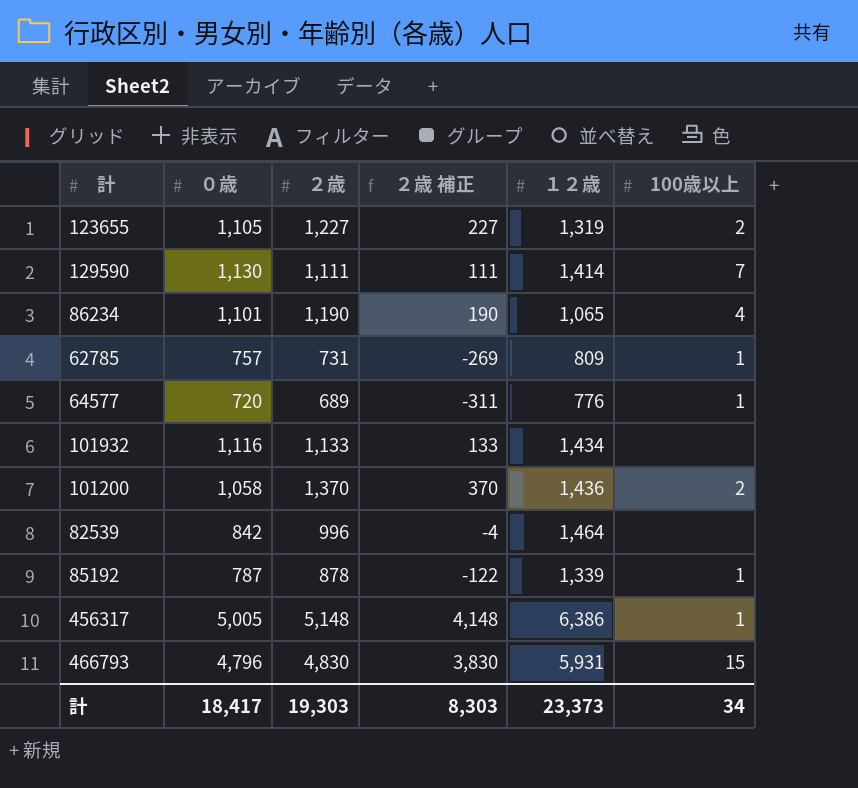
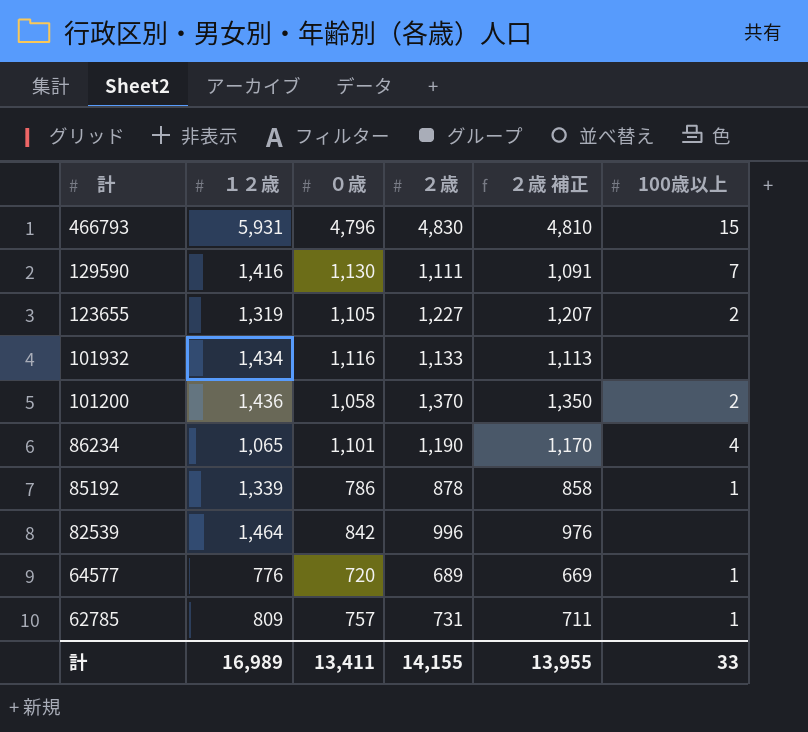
row order: none -> 計 descending
column １２歳 | position: 5 -> 2
column ２歳 補正 | formula: [２歳] - 1000 -> [２歳] - 20
row 456317: 5,005 | 5,148 | 4,148 | 6,386 | 1 -> none
129590 | １２歳: 1,414 -> 1,416
85192 | ０歳: 787 -> 786
計 | １２歳: 23,373 -> 16,989
計 | ０歳: 18,417 -> 13,411
計 | ２歳: 19,303 -> 14,155
計 | ２歳 補正: 8,303 -> 13,955
計 | 100歳以上: 34 -> 33

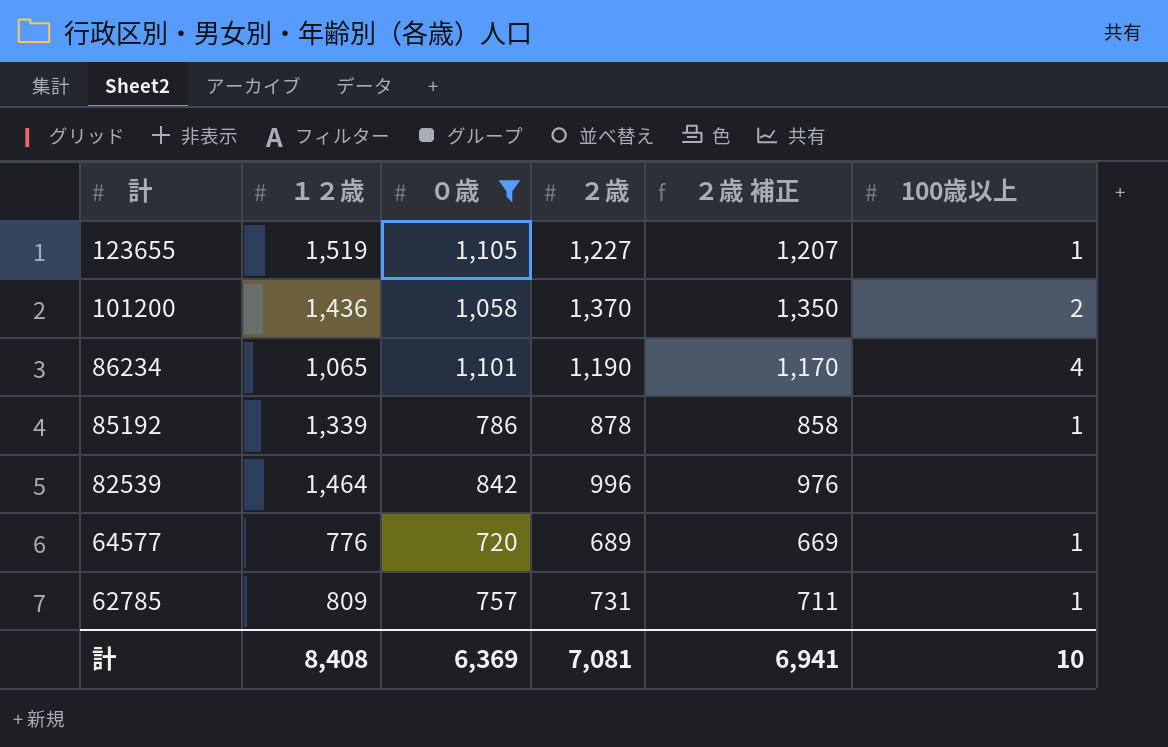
filter: none -> ０歳 <= 1,105
123655 | １２歳: 1,319 -> 1,519
123655 | 100歳以上: 2 -> 1
計 | １２歳: 16,989 -> 8,408
計 | ０歳: 13,411 -> 6,369
計 | ２歳: 14,155 -> 7,081
計 | ２歳 補正: 13,955 -> 6,941
計 | 100歳以上: 33 -> 10

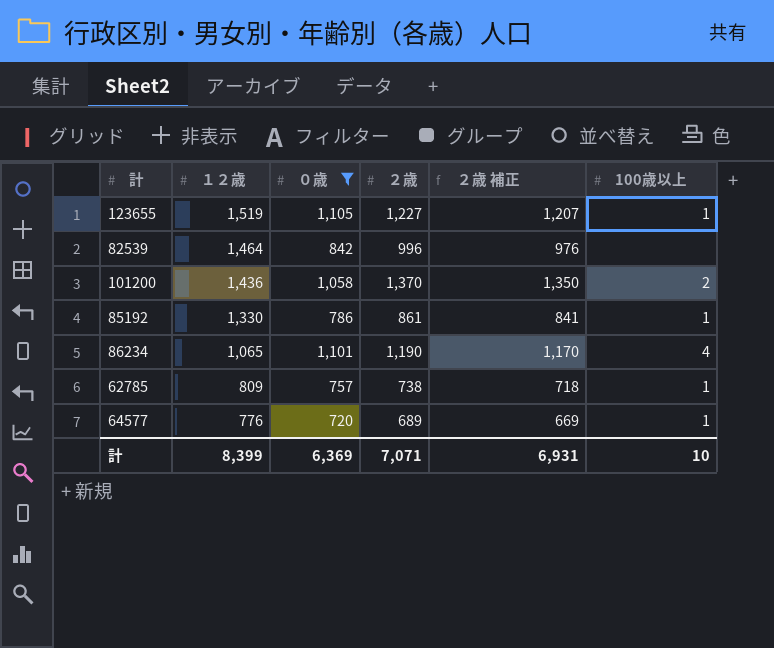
row order: 計 descending -> １２歳 descending
85192 | １２歳: 1,339 -> 1,330
85192 | ２歳: 878 -> 861
85192 | ２歳 補正: 858 -> 841
62785 | ２歳: 731 -> 738
62785 | ２歳 補正: 711 -> 718
計 | １２歳: 8,408 -> 8,399
計 | ２歳: 7,081 -> 7,071
計 | ２歳 補正: 6,941 -> 6,931

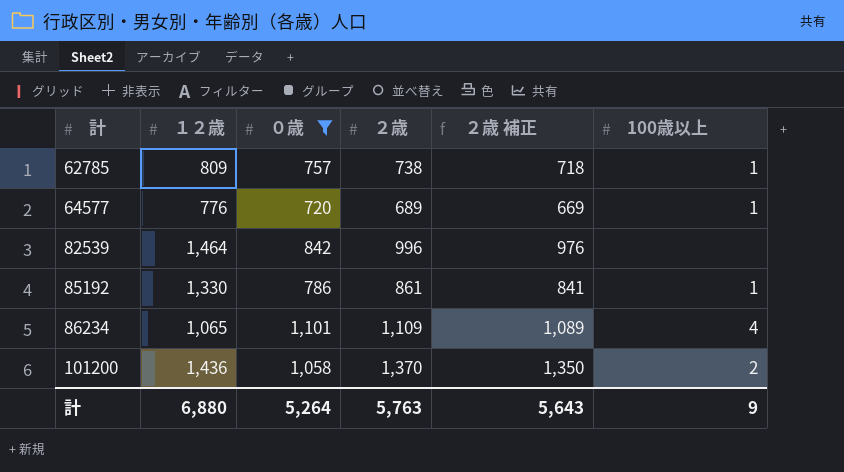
row order: １２歳 descending -> 計 ascending
row 123655: 1,519 | 1,105 | 1,227 | 1,207 | 1 -> none
86234 | ２歳: 1,190 -> 1,109
86234 | ２歳 補正: 1,170 -> 1,089
計 | １２歳: 8,399 -> 6,880
計 | ０歳: 6,369 -> 5,264
計 | ２歳: 7,071 -> 5,763
計 | ２歳 補正: 6,931 -> 5,643
計 | 100歳以上: 10 -> 9

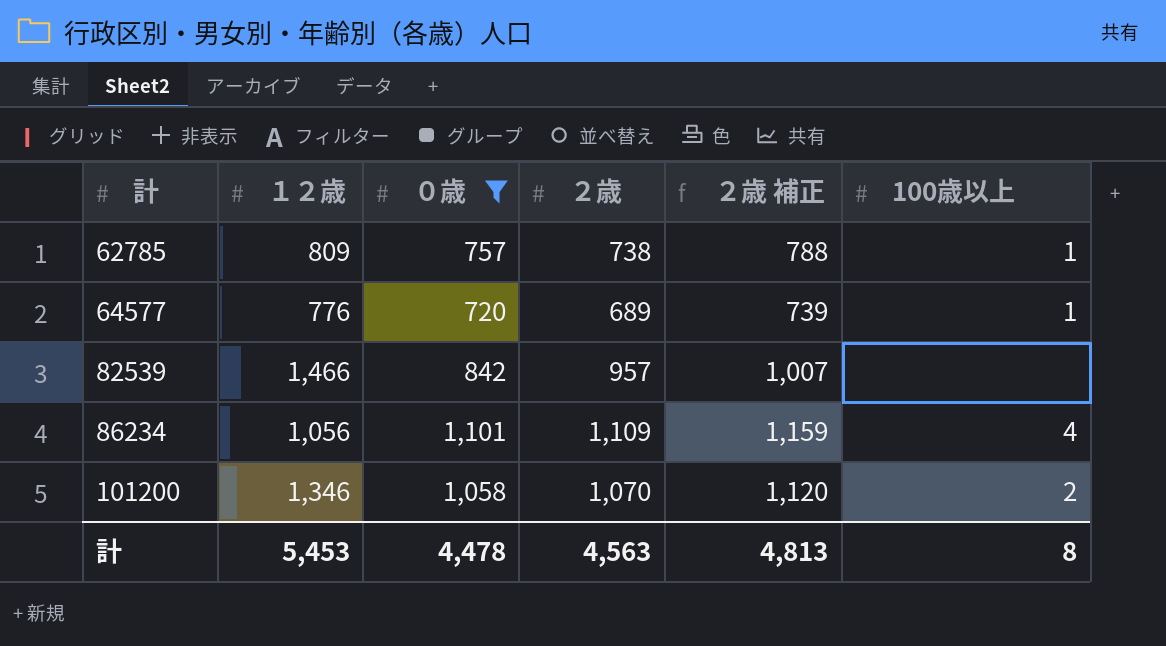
column ２歳 補正 | formula: [２歳] - 20 -> [２歳] + 50
row 85192: 1,330 | 786 | 861 | 841 | 1 -> none
82539 | １２歳: 1,464 -> 1,466
82539 | ２歳: 996 -> 957
86234 | １２歳: 1,065 -> 1,056
101200 | １２歳: 1,436 -> 1,346
101200 | ２歳: 1,370 -> 1,070
計 | １２歳: 6,880 -> 5,453
計 | ０歳: 5,264 -> 4,478
計 | ２歳: 5,763 -> 4,563
計 | ２歳 補正: 5,643 -> 4,813
計 | 100歳以上: 9 -> 8

